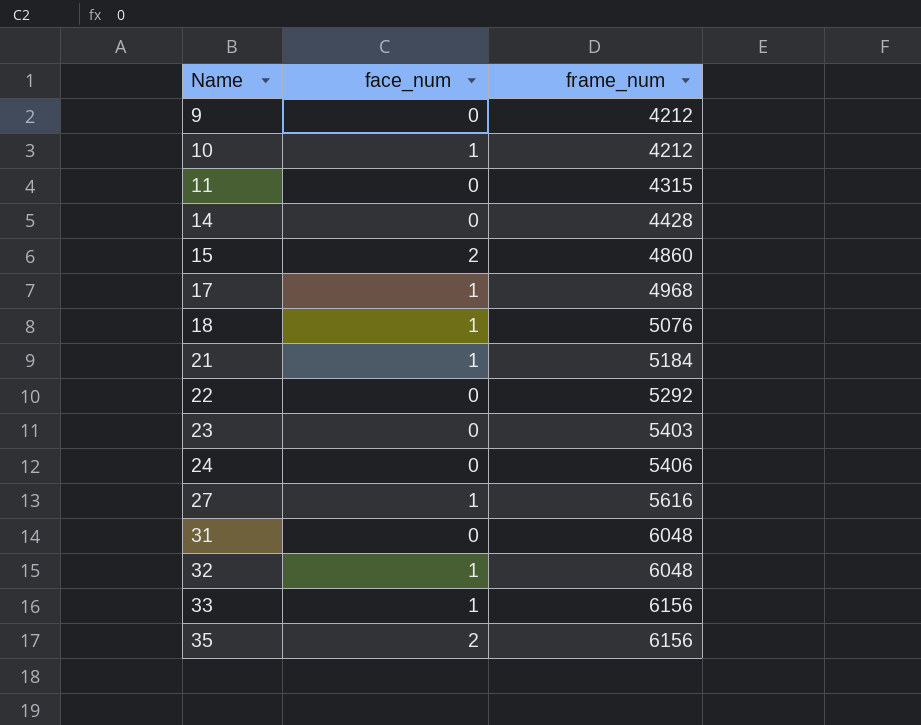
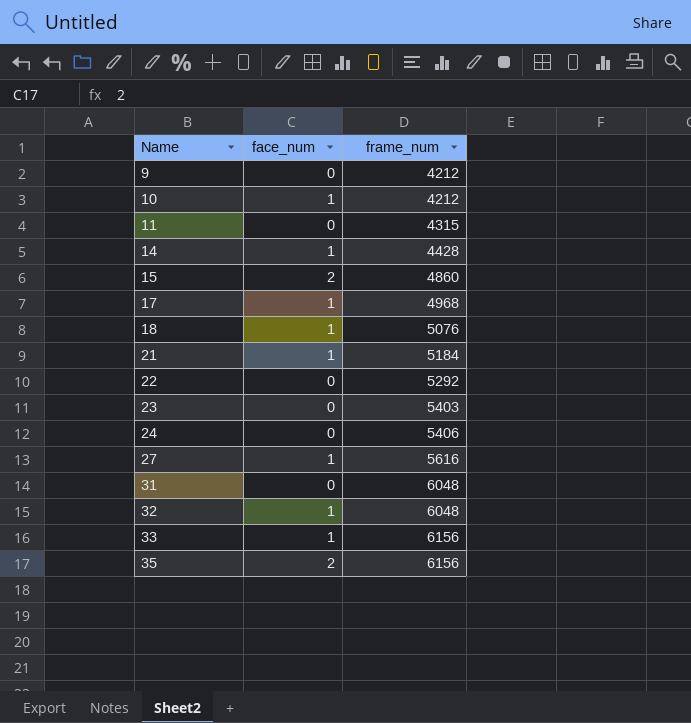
14 | face_num: 0 -> 1

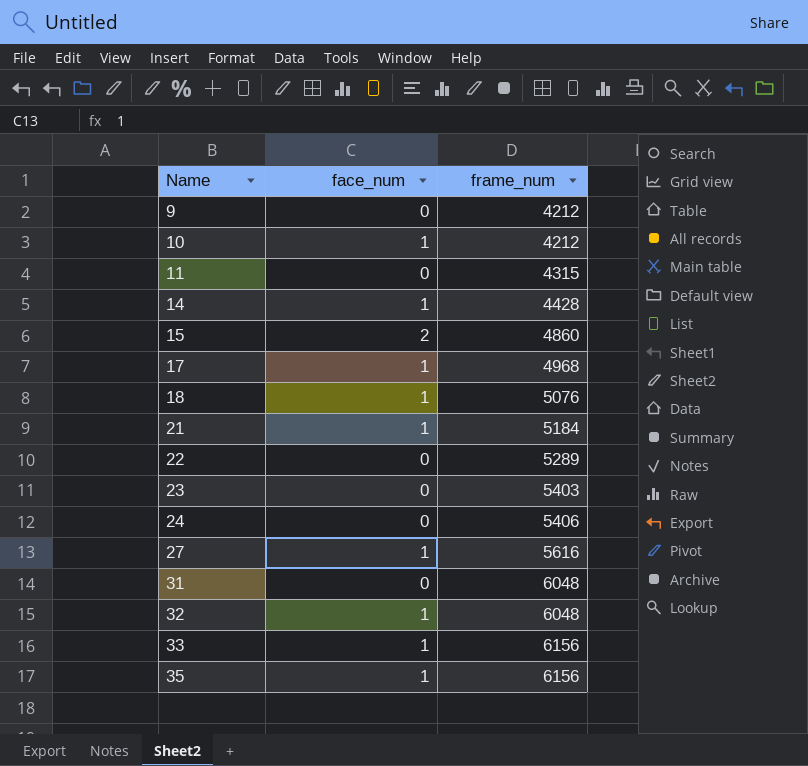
22 | frame_num: 5292 -> 5289
35 | face_num: 2 -> 1

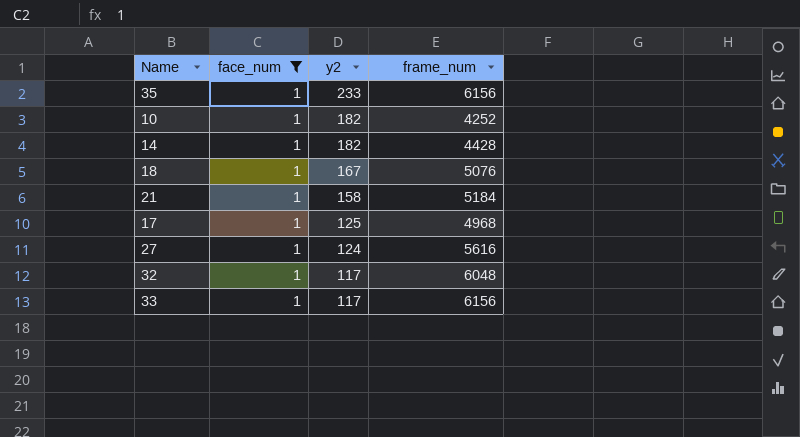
filter: none -> face_num = 1
row order: Name ascending -> y2 descending
column y2 | position: none -> 3
10 | frame_num: 4212 -> 4252

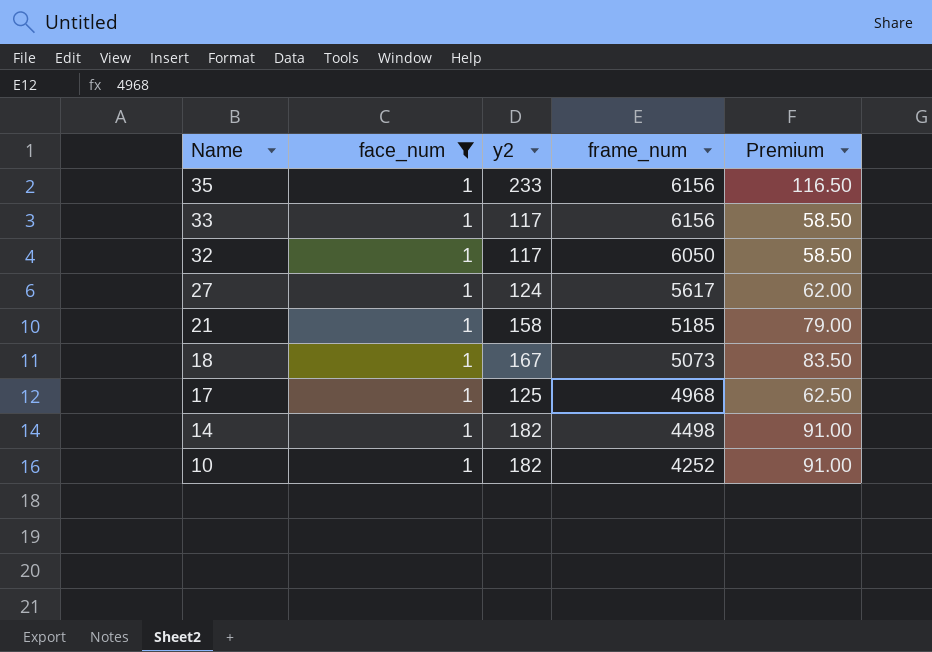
row order: y2 descending -> Name descending
column Premium | formula: none -> [y2] * 0.5
32 | frame_num: 6048 -> 6050
27 | frame_num: 5616 -> 5617
21 | frame_num: 5184 -> 5185
18 | frame_num: 5076 -> 5073
14 | frame_num: 4428 -> 4498

